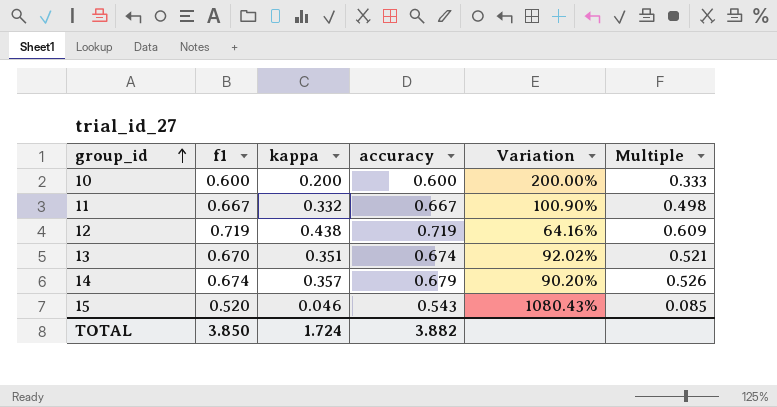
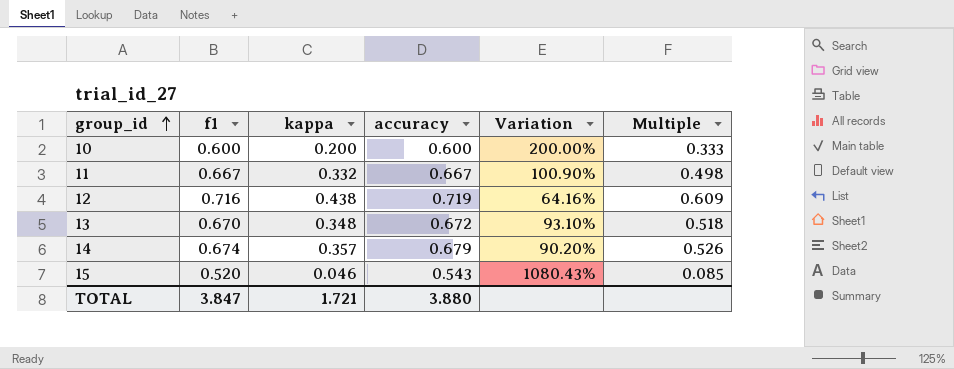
12 | f1: 0.719 -> 0.716
13 | kappa: 0.351 -> 0.348
13 | accuracy: 0.674 -> 0.672
13 | Variation: 92.02% -> 93.10%
13 | Multiple: 0.521 -> 0.518
TOTAL | f1: 3.850 -> 3.847
TOTAL | kappa: 1.724 -> 1.721
TOTAL | accuracy: 3.882 -> 3.880

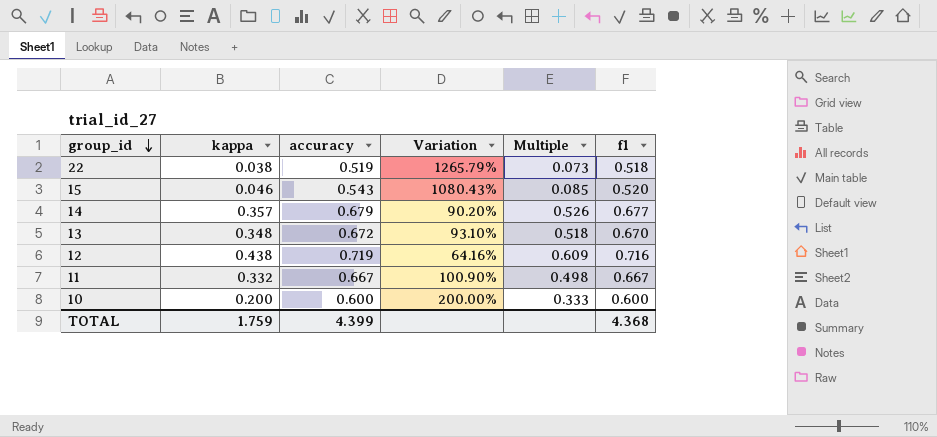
row order: group_id ascending -> group_id descending
column f1 | position: 2 -> 6
row 22: none -> 0.038 | 0.519 | 1265.79% | 0.073 | 0.518
14 | f1: 0.674 -> 0.677
TOTAL | kappa: 1.721 -> 1.759
TOTAL | accuracy: 3.880 -> 4.399
TOTAL | f1: 3.847 -> 4.368

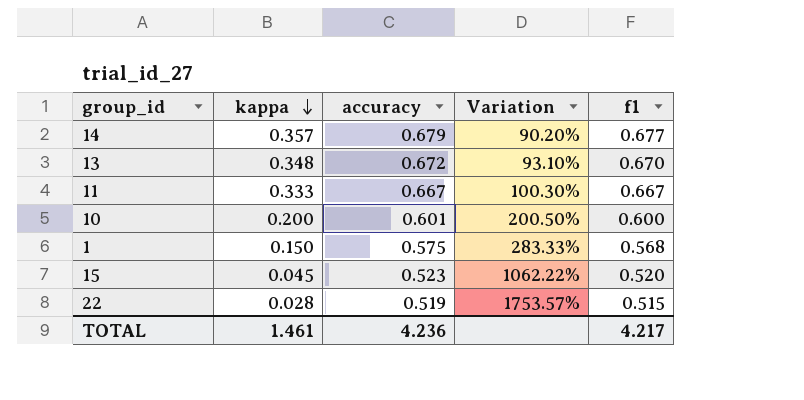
row order: group_id descending -> kappa descending
column Multiple | formula: [kappa] / [accuracy] -> none
row 12: 0.438 | 0.719 | 64.16% | 0.609 | 0.716 -> none
11 | kappa: 0.332 -> 0.333
11 | Variation: 100.90% -> 100.30%
10 | accuracy: 0.600 -> 0.601
10 | Variation: 200.00% -> 200.50%
row 1: none -> 0.150 | 0.575 | 283.33% | 0.568
15 | kappa: 0.046 -> 0.045
15 | accuracy: 0.543 -> 0.523
15 | Variation: 1080.43% -> 1062.22%
22 | kappa: 0.038 -> 0.028
22 | Variation: 1265.79% -> 1753.57%
22 | f1: 0.518 -> 0.515
TOTAL | kappa: 1.759 -> 1.461
TOTAL | accuracy: 4.399 -> 4.236
TOTAL | f1: 4.368 -> 4.217

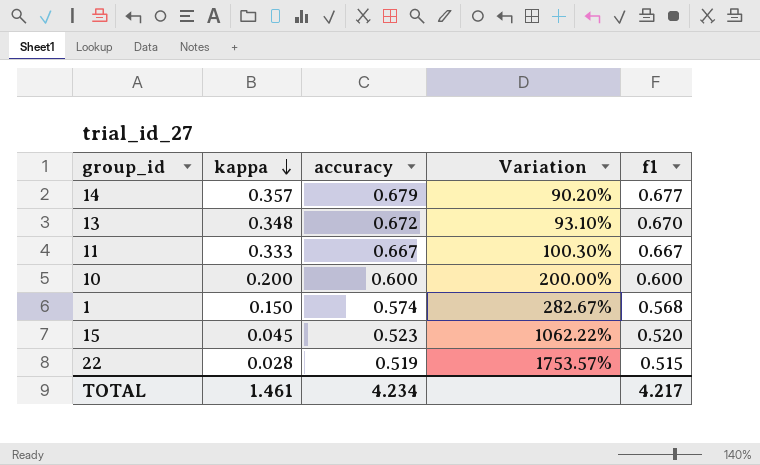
10 | accuracy: 0.601 -> 0.600
10 | Variation: 200.50% -> 200.00%
1 | accuracy: 0.575 -> 0.574
1 | Variation: 283.33% -> 282.67%
TOTAL | accuracy: 4.236 -> 4.234

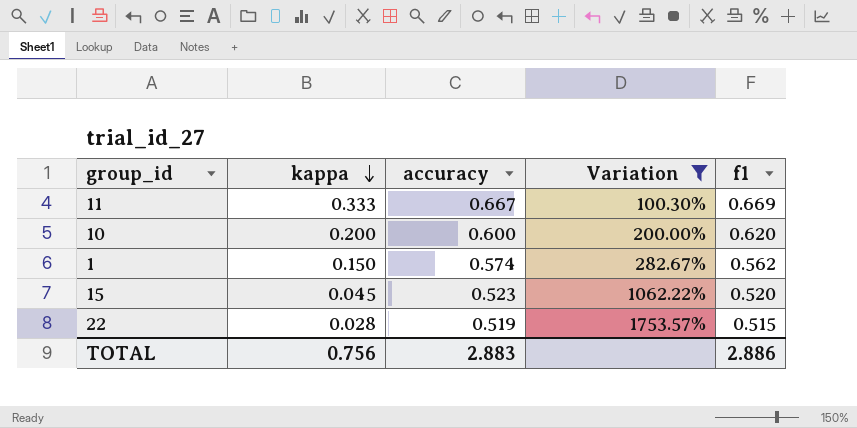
filter: none -> Variation >= 100.30%
11 | f1: 0.667 -> 0.669
10 | f1: 0.600 -> 0.620
1 | f1: 0.568 -> 0.562
TOTAL | kappa: 1.461 -> 0.756
TOTAL | accuracy: 4.234 -> 2.883
TOTAL | f1: 4.217 -> 2.886

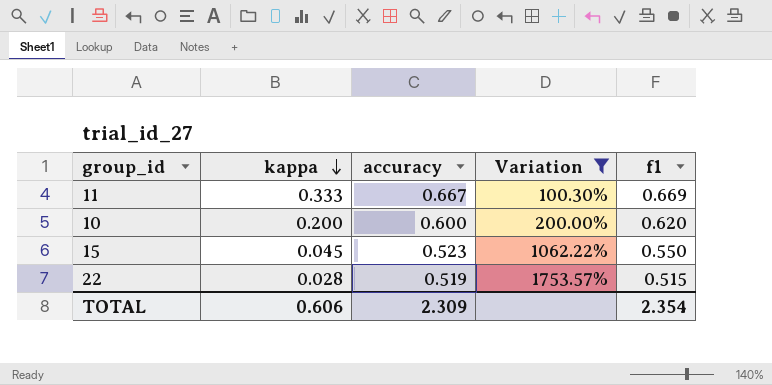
row 1: 0.150 | 0.574 | 282.67% | 0.562 -> none
15 | f1: 0.520 -> 0.550
TOTAL | kappa: 0.756 -> 0.606
TOTAL | accuracy: 2.883 -> 2.309
TOTAL | f1: 2.886 -> 2.354

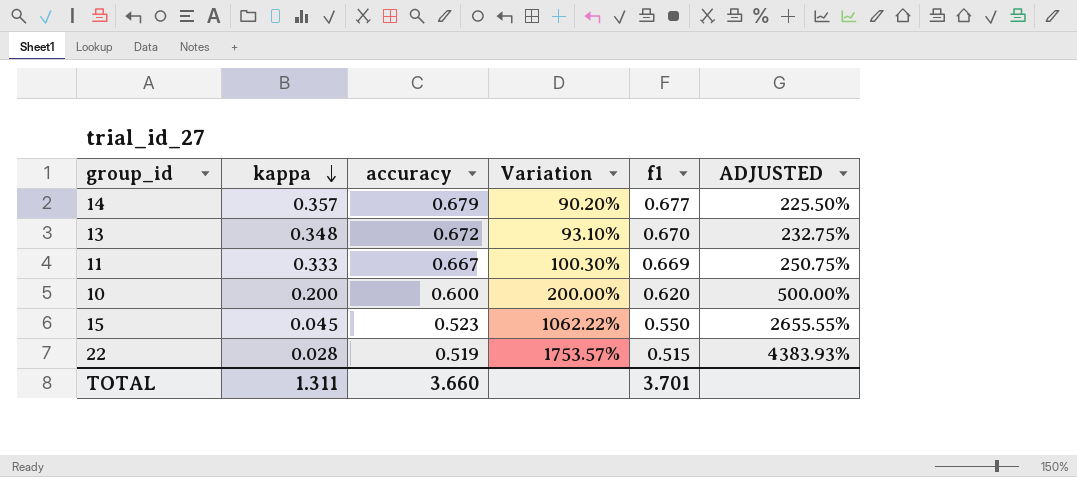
filter: Variation >= 100.30% -> none
column ADJUSTED | formula: none -> [Variation] * 2.5
TOTAL | kappa: 0.606 -> 1.311
TOTAL | accuracy: 2.309 -> 3.660
TOTAL | f1: 2.354 -> 3.701

